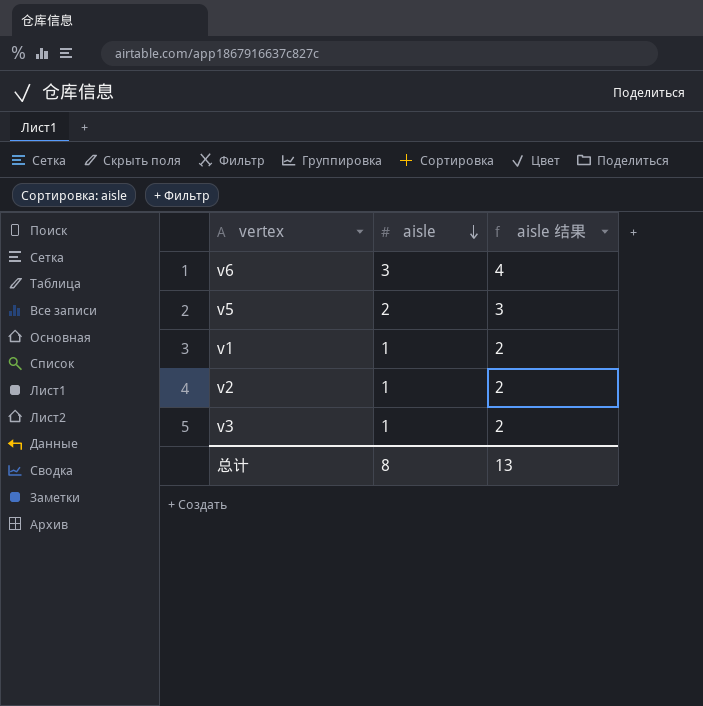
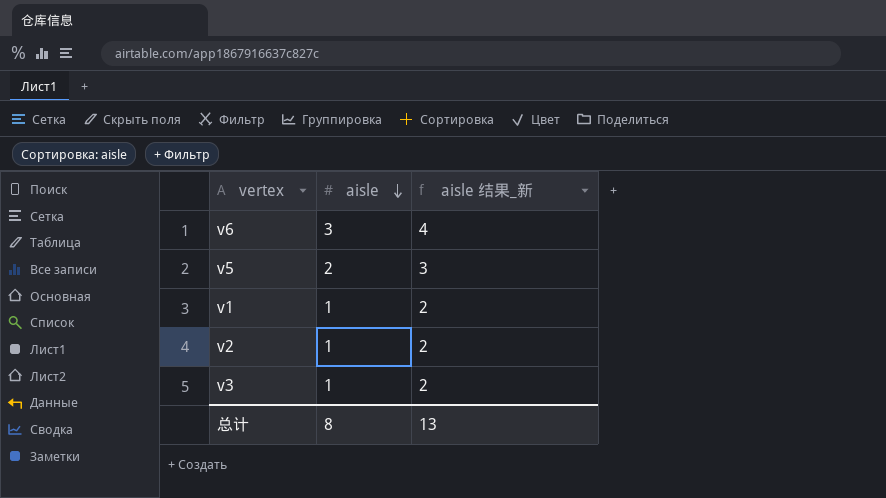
column name: aisle 结果 -> aisle 结果_新

